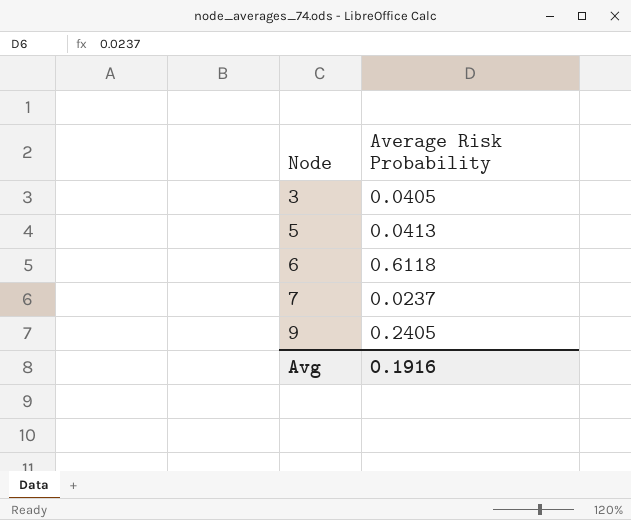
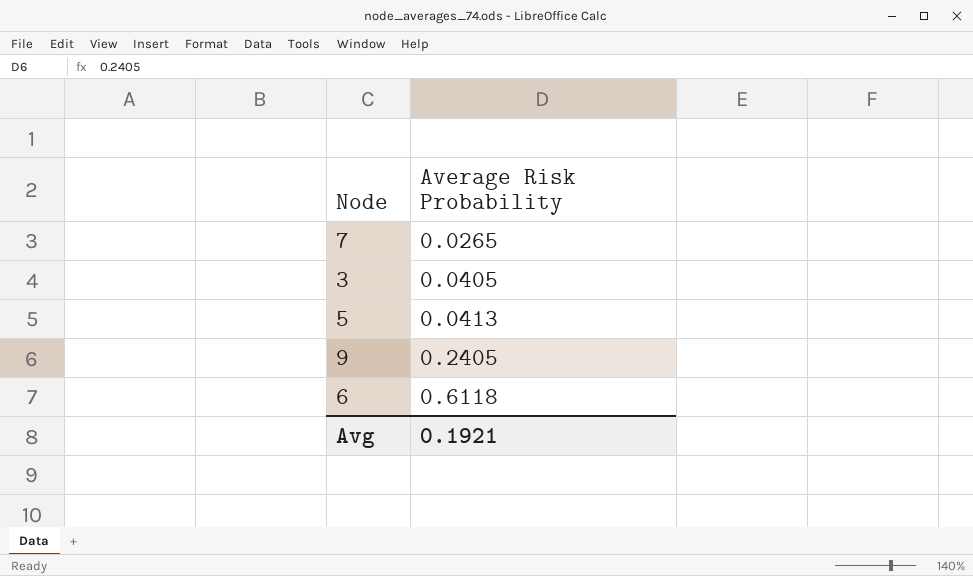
row order: Node ascending -> Average Risk Probability ascending
7 | Average Risk Probability: 0.0237 -> 0.0265
Avg | Average Risk Probability: 0.1916 -> 0.1921

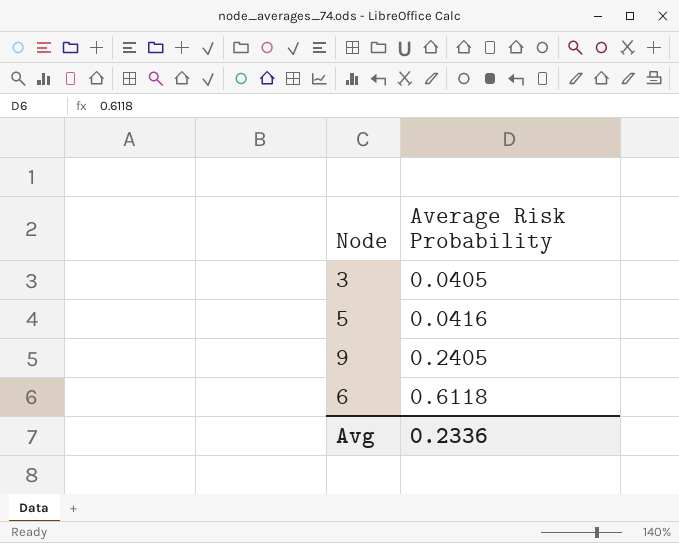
row 7: 0.0265 -> none
5 | Average Risk Probability: 0.0413 -> 0.0416
Avg | Average Risk Probability: 0.1921 -> 0.2336

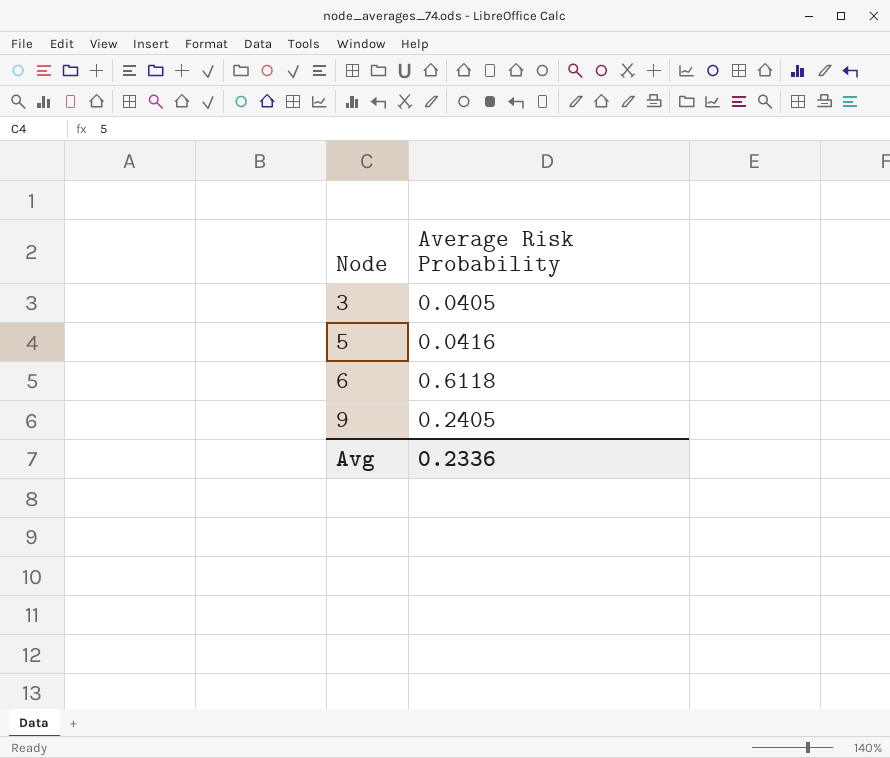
row order: Average Risk Probability ascending -> Node ascending

